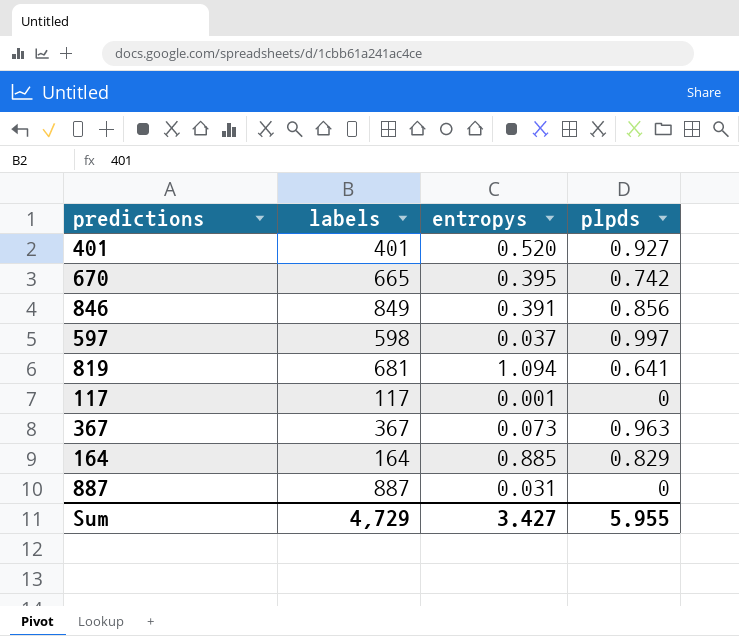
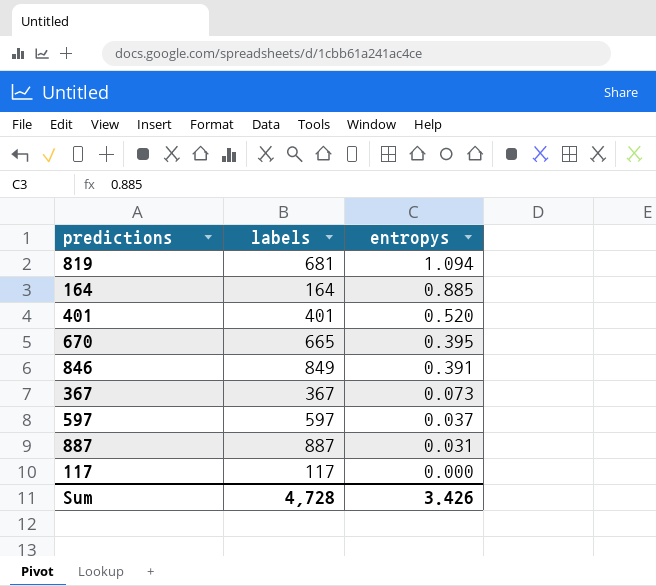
row order: none -> entropys descending
column plpds | position: 4 -> none
597 | labels: 598 -> 597
117 | entropys: 0.001 -> 0.000
Sum | labels: 4,729 -> 4,728
Sum | entropys: 3.427 -> 3.426

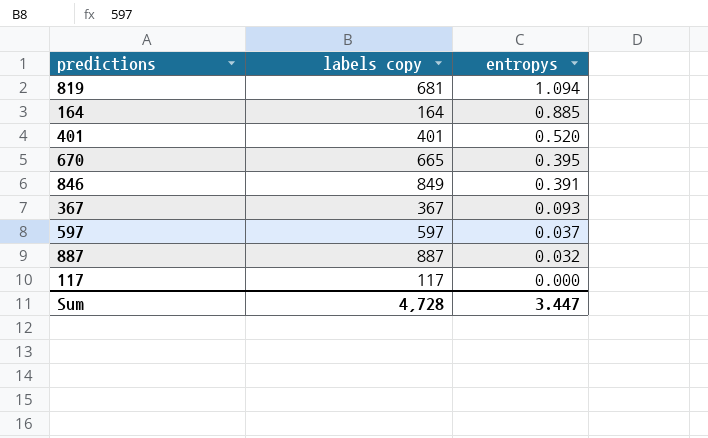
column name: labels -> labels copy
367 | entropys: 0.073 -> 0.093
887 | entropys: 0.031 -> 0.032
Sum | entropys: 3.426 -> 3.447

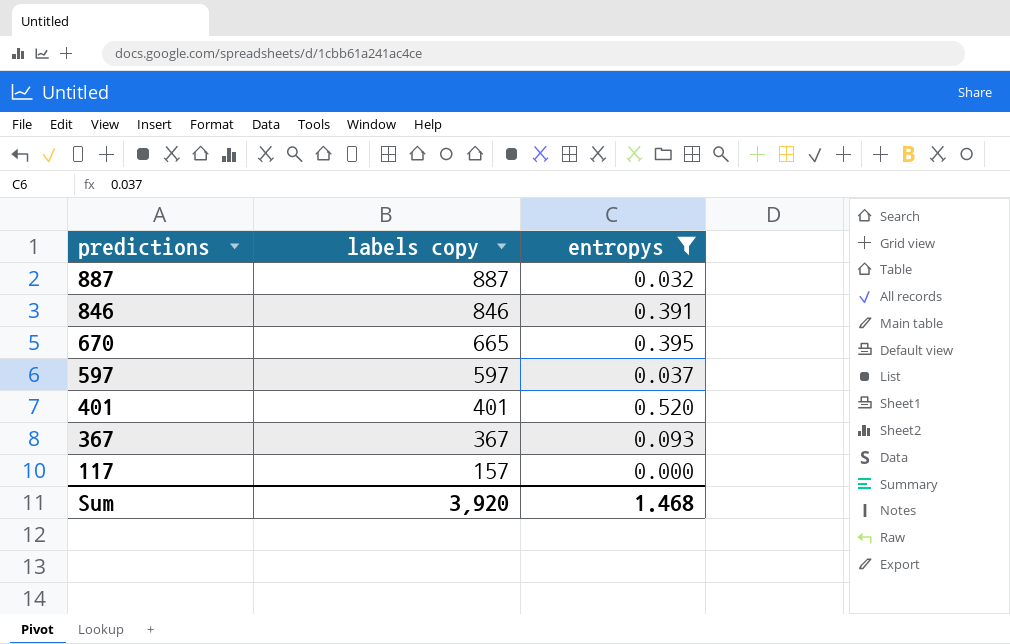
filter: none -> entropys <= 0.520
row order: entropys descending -> predictions descending
846 | labels copy: 849 -> 846
117 | labels copy: 117 -> 157
Sum | labels copy: 4,728 -> 3,920
Sum | entropys: 3.447 -> 1.468

